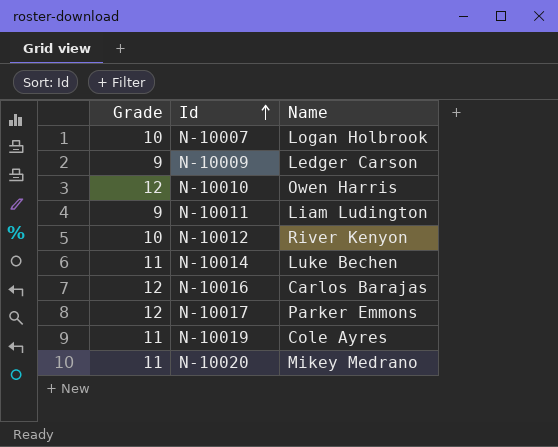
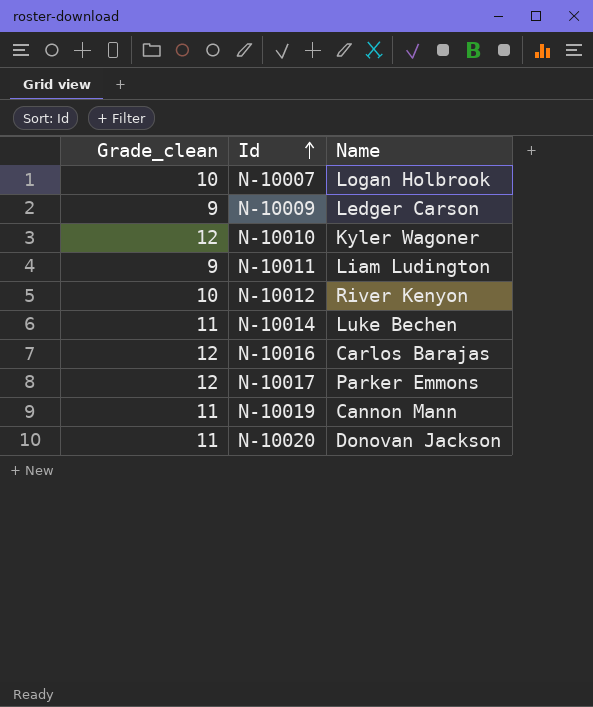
column name: Grade -> Grade_clean
N-10010 | Name: Owen Harris -> Kyler Wagoner
N-10019 | Name: Cole Ayres -> Cannon Mann
N-10020 | Name: Mikey Medrano -> Donovan Jackson

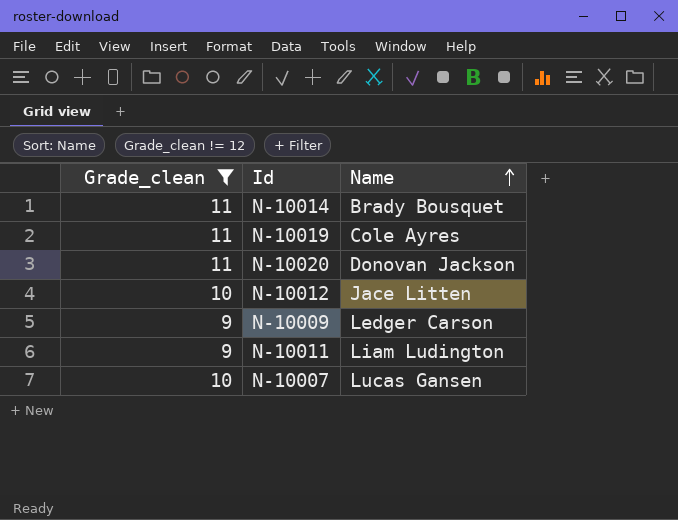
filter: none -> Grade_clean != 12
row order: Id ascending -> Name ascending
N-10014 | Name: Luke Bechen -> Brady Bousquet
N-10019 | Name: Cannon Mann -> Cole Ayres
N-10012 | Name: River Kenyon -> Jace Litten
N-10007 | Name: Logan Holbrook -> Lucas Gansen

